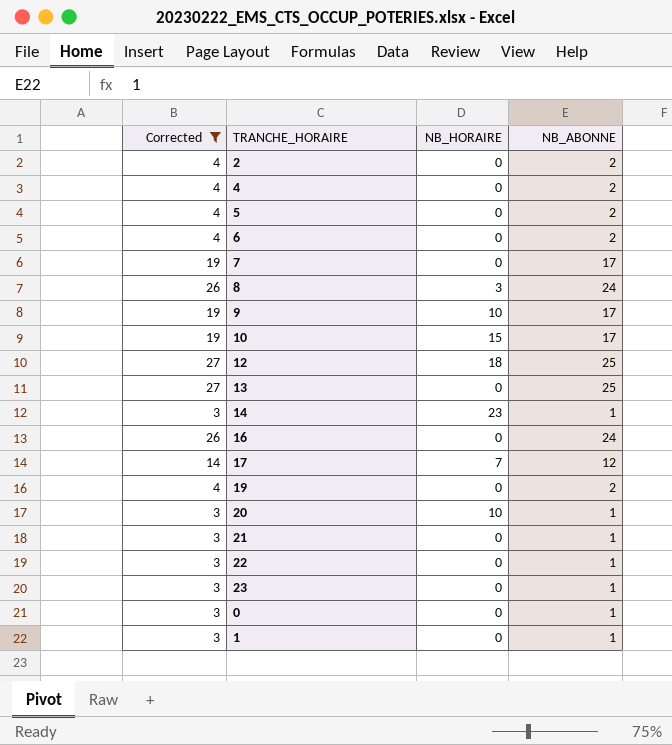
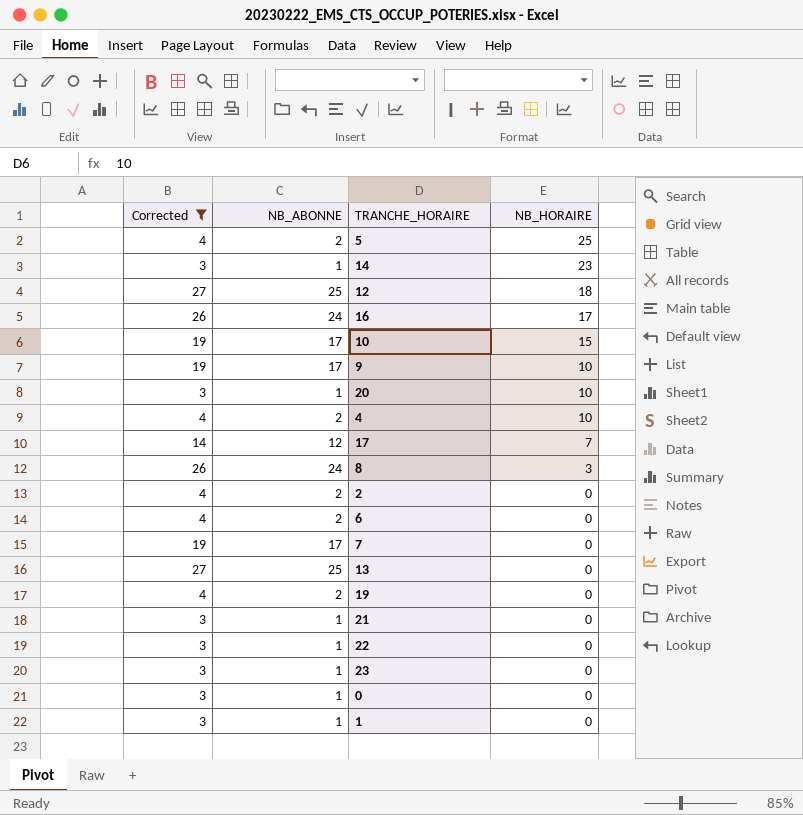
row order: none -> NB_HORAIRE descending
column NB_ABONNE | position: 4 -> 2
5 | NB_HORAIRE: 0 -> 25
16 | NB_HORAIRE: 0 -> 17
4 | NB_HORAIRE: 0 -> 10

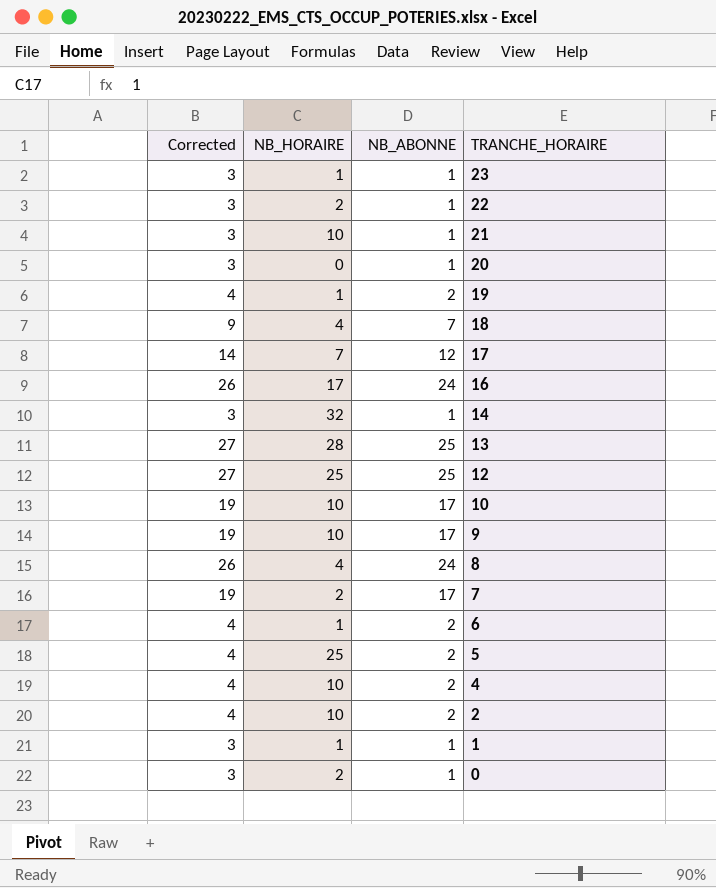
filter: Corrected != 9 -> none
row order: NB_HORAIRE descending -> TRANCHE_HORAIRE descending
column NB_HORAIRE | position: 4 -> 2
23 | NB_HORAIRE: 0 -> 1
22 | NB_HORAIRE: 0 -> 2
21 | NB_HORAIRE: 0 -> 10
20 | NB_HORAIRE: 10 -> 0
19 | NB_HORAIRE: 0 -> 1
14 | NB_HORAIRE: 23 -> 32
13 | NB_HORAIRE: 0 -> 28
12 | NB_HORAIRE: 18 -> 25
10 | NB_HORAIRE: 15 -> 10
8 | NB_HORAIRE: 3 -> 4
7 | NB_HORAIRE: 0 -> 2
6 | NB_HORAIRE: 0 -> 1
2 | NB_HORAIRE: 0 -> 10
1 | NB_HORAIRE: 0 -> 1
0 | NB_HORAIRE: 0 -> 2

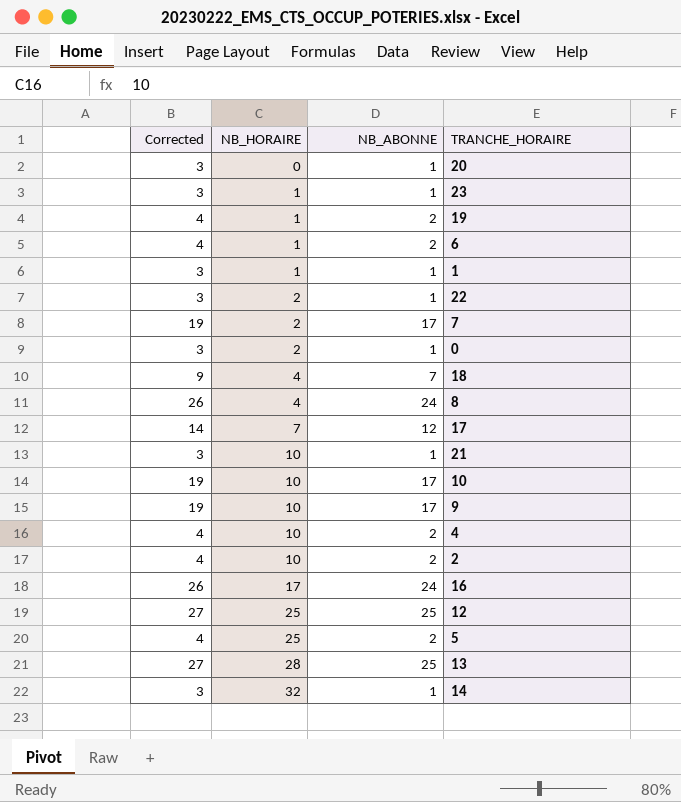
row order: TRANCHE_HORAIRE descending -> NB_HORAIRE ascending

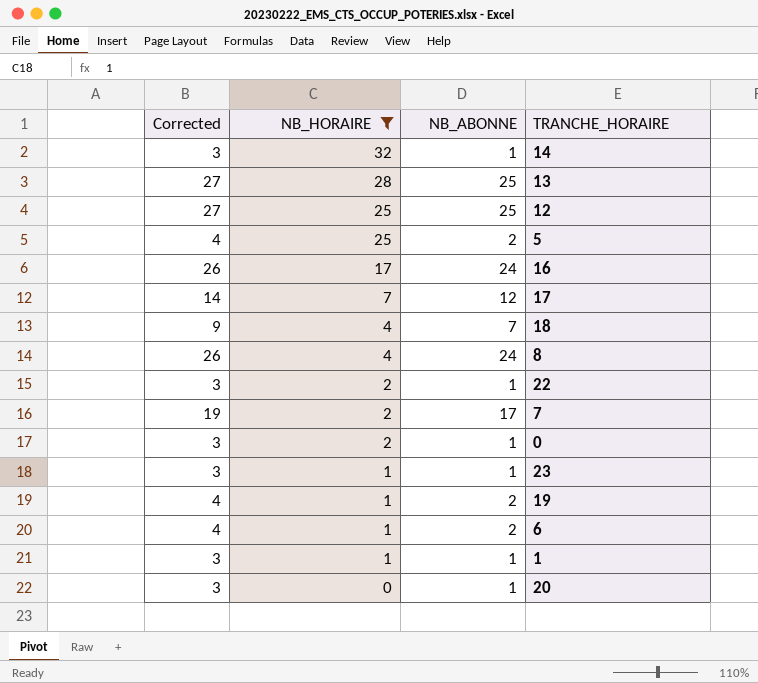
filter: none -> NB_HORAIRE != 10
row order: NB_HORAIRE ascending -> NB_HORAIRE descending

